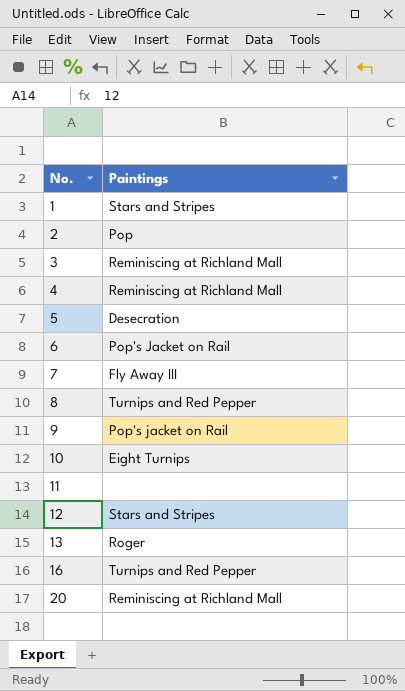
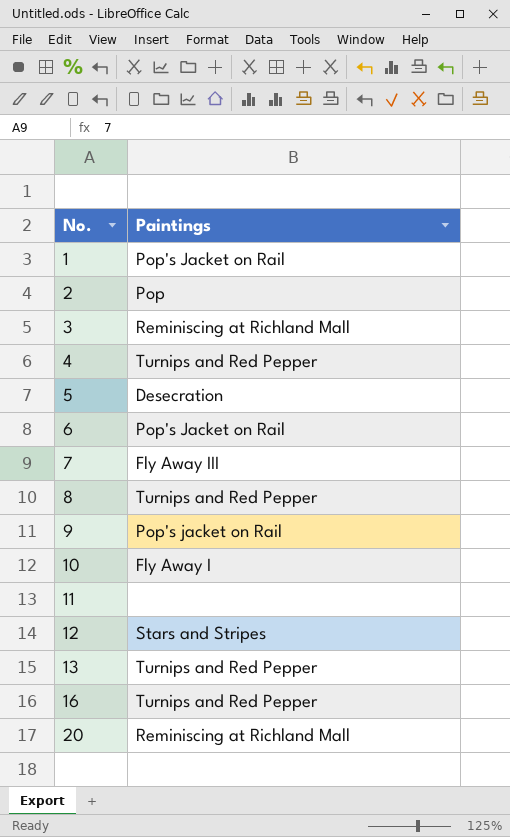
1 | Paintings: Stars and Stripes -> Pop's Jacket on Rail
4 | Paintings: Reminiscing at Richland Mall -> Turnips and Red Pepper
10 | Paintings: Eight Turnips -> Fly Away I
13 | Paintings: Roger -> Turnips and Red Pepper

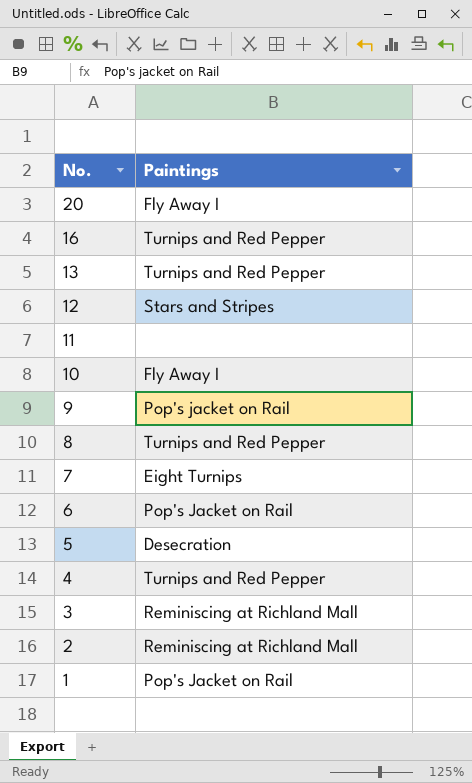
row order: No. ascending -> No. descending
20 | Paintings: Reminiscing at Richland Mall -> Fly Away I
7 | Paintings: Fly Away III -> Eight Turnips
2 | Paintings: Pop -> Reminiscing at Richland Mall

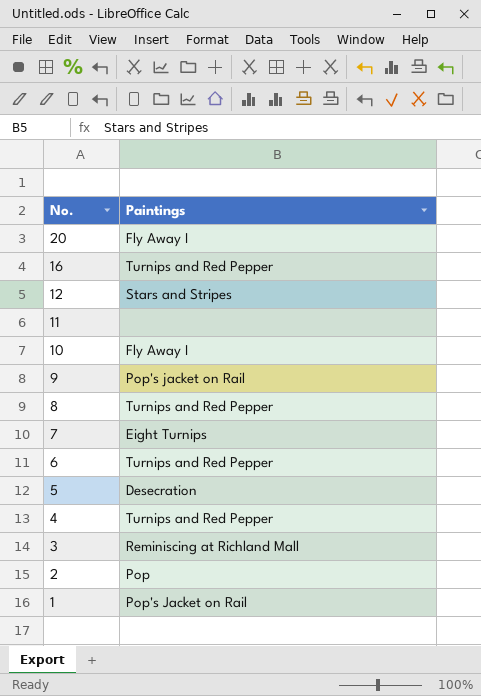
row 13: Turnips and Red Pepper -> none
6 | Paintings: Pop's Jacket on Rail -> Turnips and Red Pepper
2 | Paintings: Reminiscing at Richland Mall -> Pop

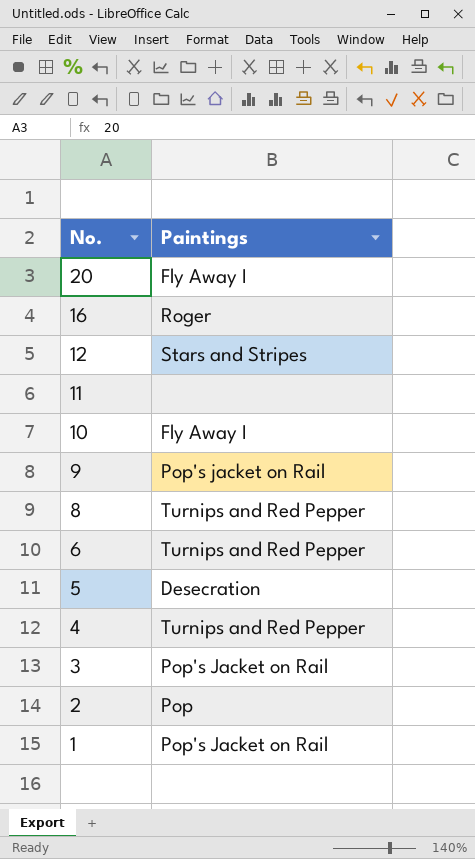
row 7: Eight Turnips -> none
16 | Paintings: Turnips and Red Pepper -> Roger
3 | Paintings: Reminiscing at Richland Mall -> Pop's Jacket on Rail

